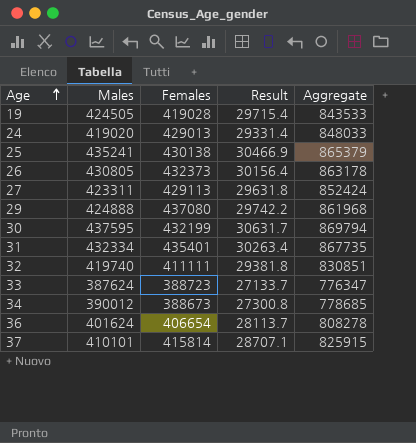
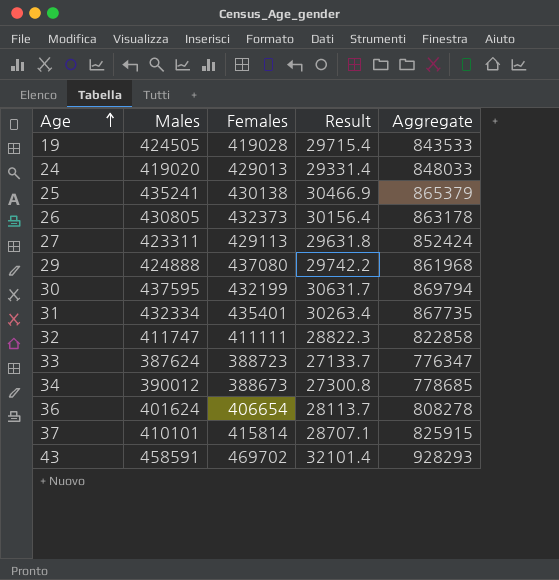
32 | Males: 419740 -> 411747
32 | Result: 29381.8 -> 28822.3
32 | Aggregate: 830851 -> 822858
row 43: none -> 458591 | 469702 | 32101.4 | 928293

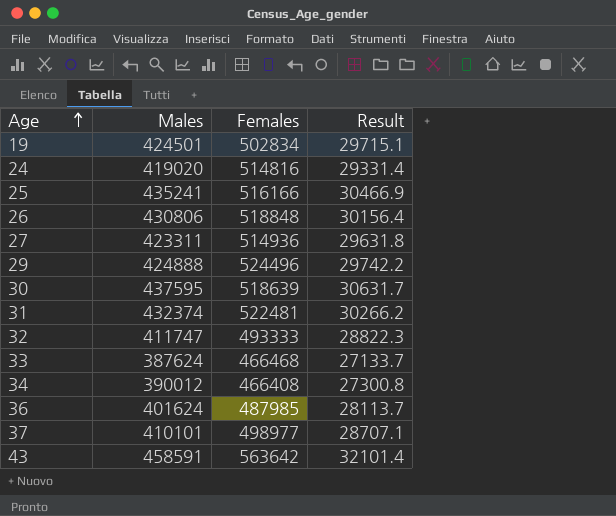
column Aggregate | formula: [Males] + [Females] -> none
19 | Males: 424505 -> 424501
19 | Females: 419028 -> 502834
19 | Result: 29715.4 -> 29715.1
24 | Females: 429013 -> 514816
25 | Females: 430138 -> 516166
26 | Males: 430805 -> 430806
26 | Females: 432373 -> 518848
27 | Females: 429113 -> 514936
29 | Females: 437080 -> 524496
30 | Females: 432199 -> 518639
31 | Males: 432334 -> 432374
31 | Females: 435401 -> 522481
31 | Result: 30263.4 -> 30266.2
32 | Females: 411111 -> 493333
33 | Females: 388723 -> 466468
34 | Females: 388673 -> 466408
36 | Females: 406654 -> 487985
37 | Females: 415814 -> 498977
43 | Females: 469702 -> 563642

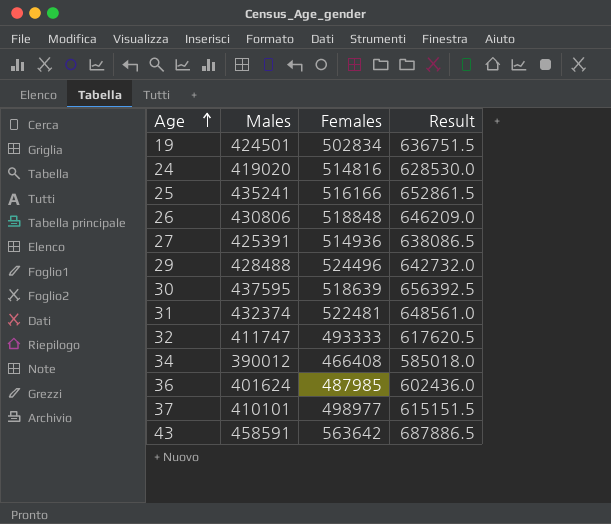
column Result | formula: [Males] * 0.07 -> [Males] * 1.5
row 33: 387624 | 466468 | 27133.7 -> none
27 | Males: 423311 -> 425391
29 | Males: 424888 -> 428488

